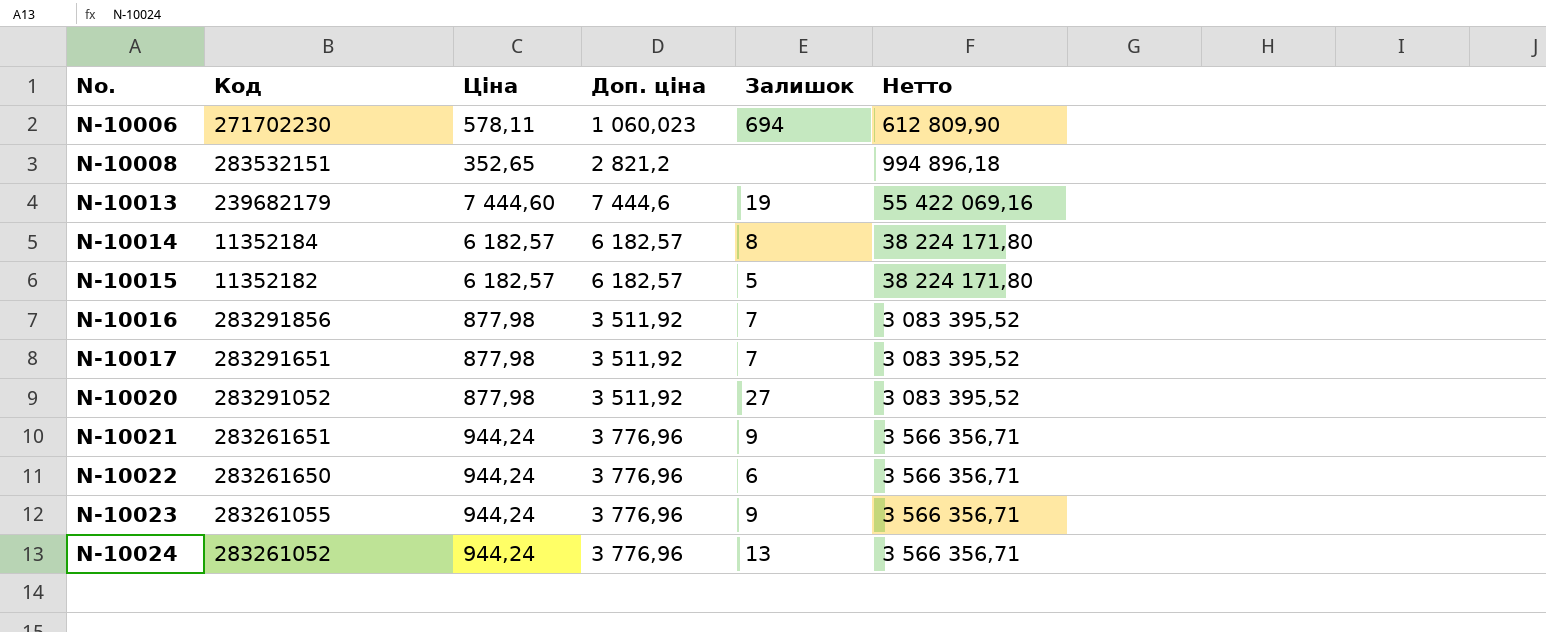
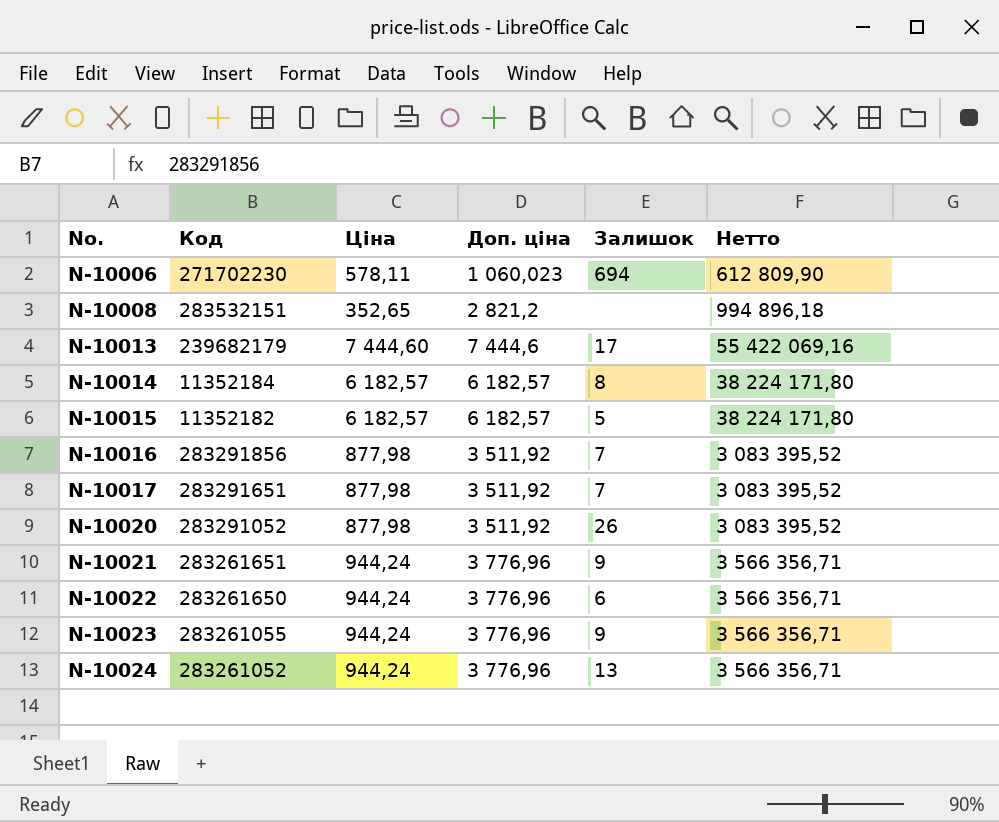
N-10013 | Залишок: 19 -> 17
N-10020 | Залишок: 27 -> 26

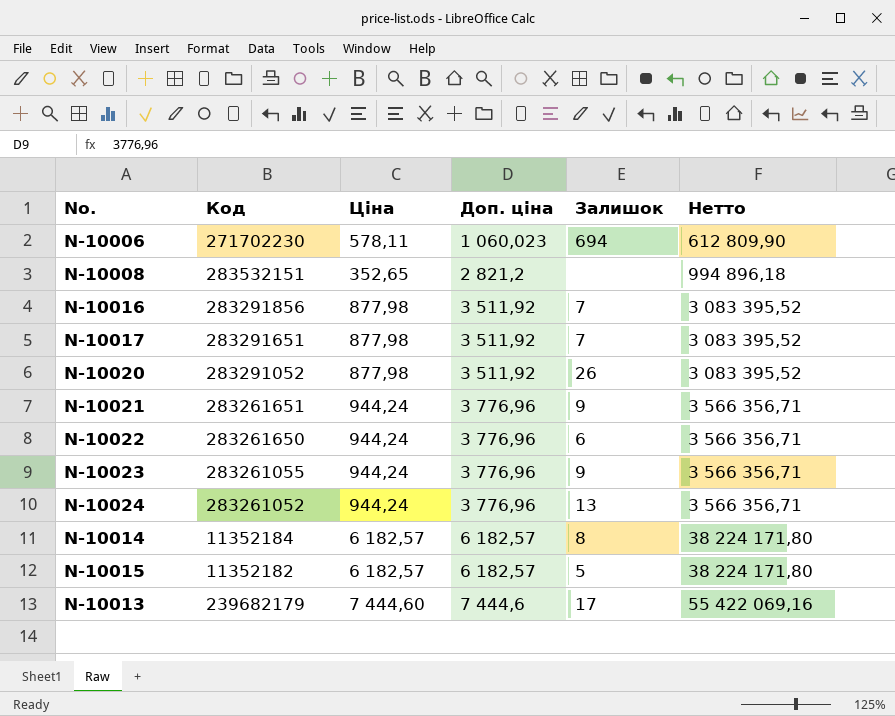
row order: No. ascending -> Доп. ціна ascending

